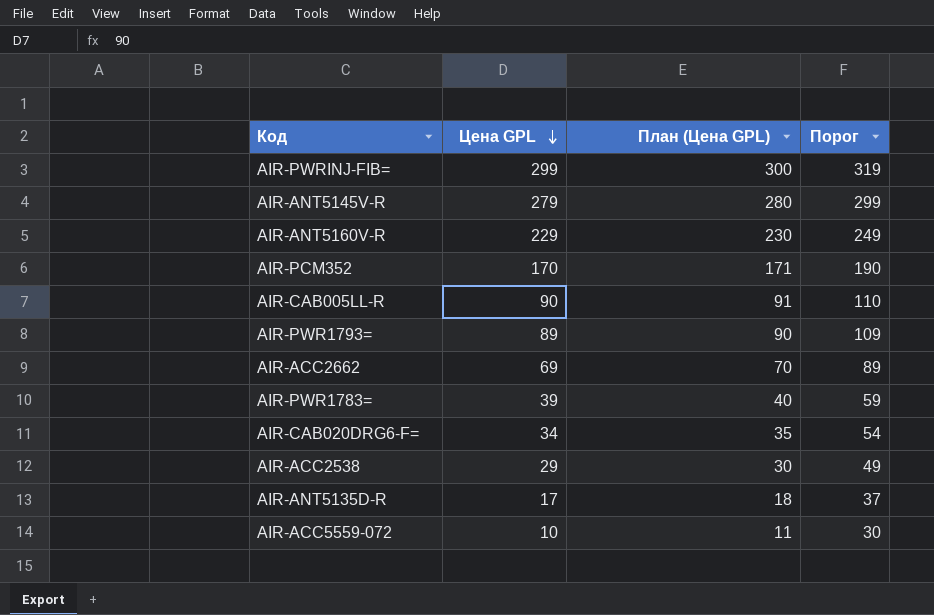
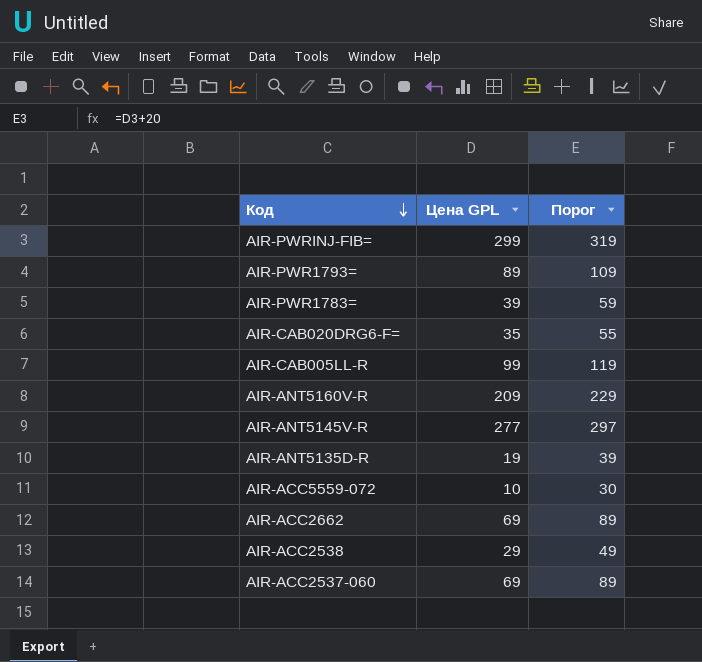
row order: Цена GPL descending -> Код descending
column План (Цена GPL) | formula: [Цена GPL] + 1 -> none
row AIR-PCM352: 170 | 171 | 190 -> none
AIR-CAB020DRG6-F= | Цена GPL: 34 -> 35
AIR-CAB020DRG6-F= | Порог: 54 -> 55
AIR-CAB005LL-R | Цена GPL: 90 -> 99
AIR-CAB005LL-R | Порог: 110 -> 119
AIR-ANT5160V-R | Цена GPL: 229 -> 209
AIR-ANT5160V-R | Порог: 249 -> 229
AIR-ANT5145V-R | Цена GPL: 279 -> 277
AIR-ANT5145V-R | Порог: 299 -> 297
AIR-ANT5135D-R | Цена GPL: 17 -> 19
AIR-ANT5135D-R | Порог: 37 -> 39
row AIR-ACC2537-060: none -> 69 | 89

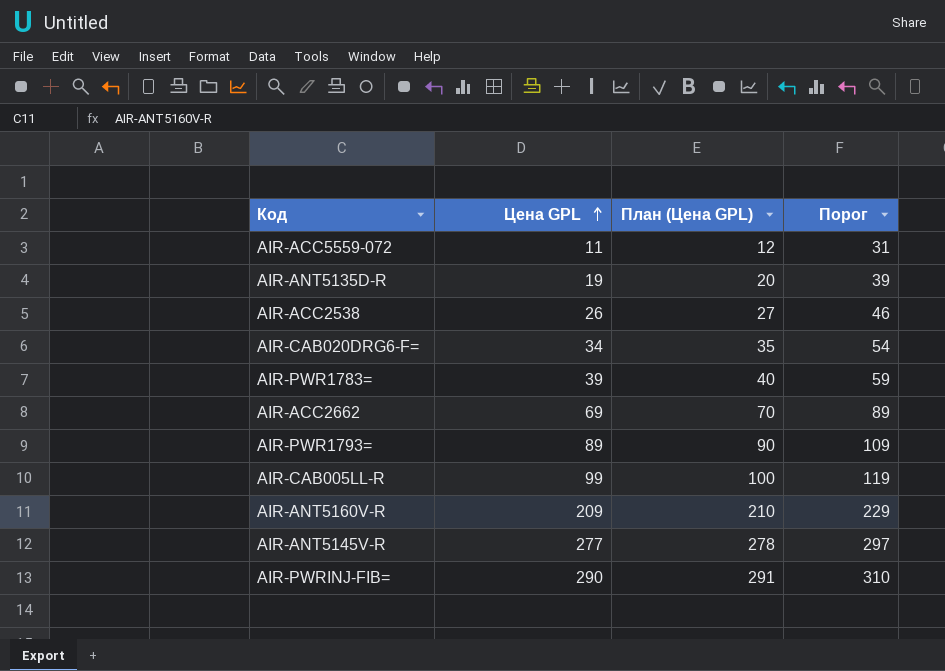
row order: Код descending -> Цена GPL ascending
column План (Цена GPL) | formula: none -> [Цена GPL] + 1
row AIR-ACC2537-060: 69 | 89 -> none
AIR-ACC5559-072 | Цена GPL: 10 -> 11
AIR-ACC5559-072 | Порог: 30 -> 31
AIR-ACC2538 | Цена GPL: 29 -> 26
AIR-ACC2538 | Порог: 49 -> 46
AIR-CAB020DRG6-F= | Цена GPL: 35 -> 34
AIR-CAB020DRG6-F= | Порог: 55 -> 54
AIR-PWRINJ-FIB= | Цена GPL: 299 -> 290
AIR-PWRINJ-FIB= | Порог: 319 -> 310

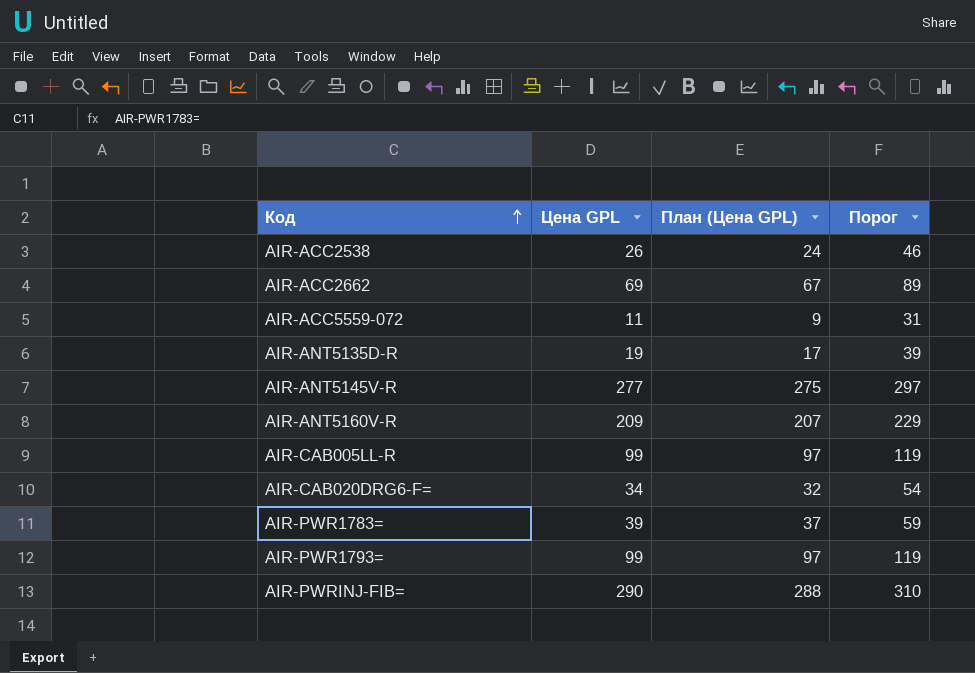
row order: Цена GPL ascending -> Код ascending
column План (Цена GPL) | formula: [Цена GPL] + 1 -> [Цена GPL] - 2
AIR-PWR1793= | Цена GPL: 89 -> 99
AIR-PWR1793= | Порог: 109 -> 119

